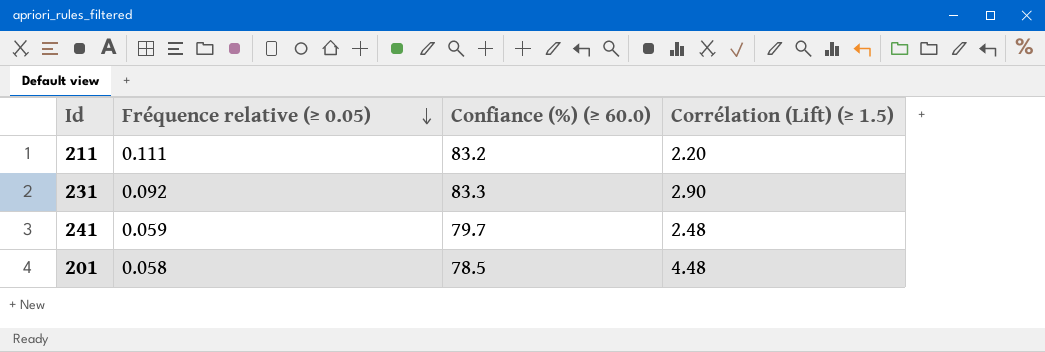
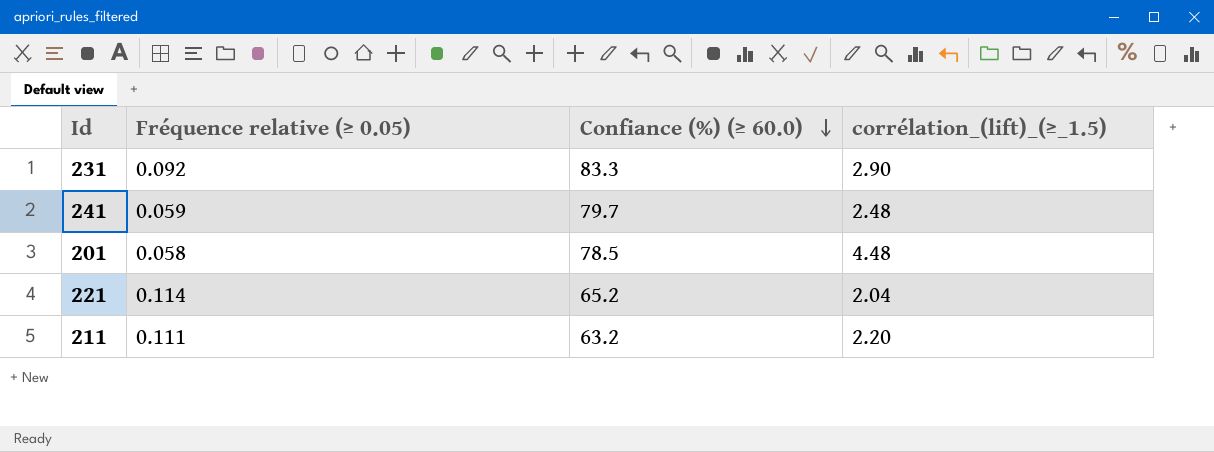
row order: Fréquence relative (≥ 0.05) descending -> Confiance (%) (≥ 60.0) descending
column name: Corrélation (Lift) (≥ 1.5) -> corrélation_(lift)_(≥_1.5)
row 221: none -> 0.114 | 65.2 | 2.04
211 | Confiance (%) (≥ 60.0): 83.2 -> 63.2

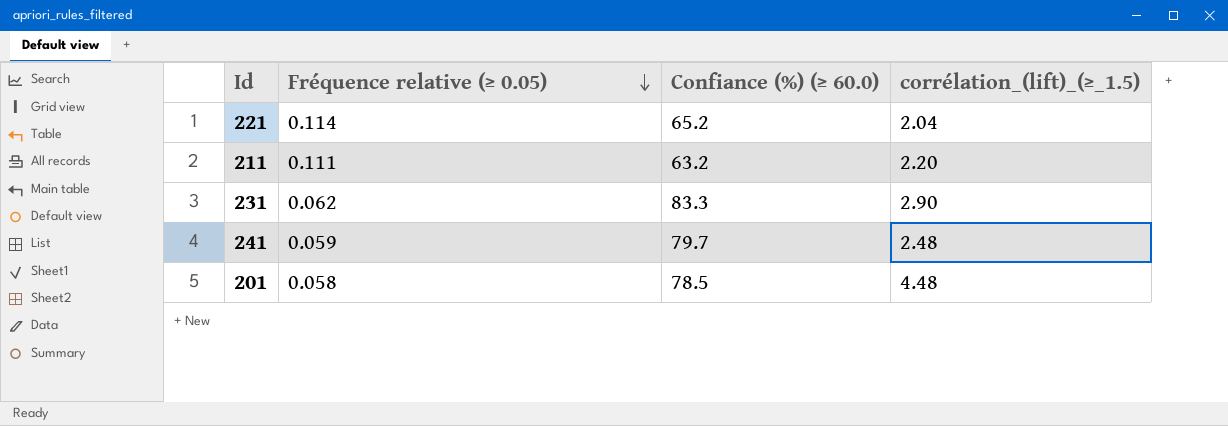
row order: Confiance (%) (≥ 60.0) descending -> Fréquence relative (≥ 0.05) descending
231 | Fréquence relative (≥ 0.05): 0.092 -> 0.062

